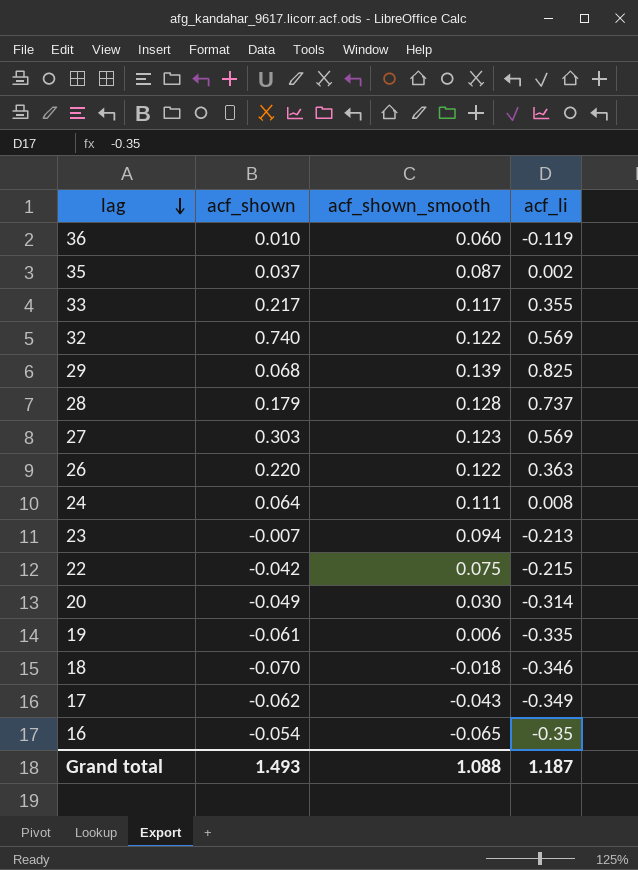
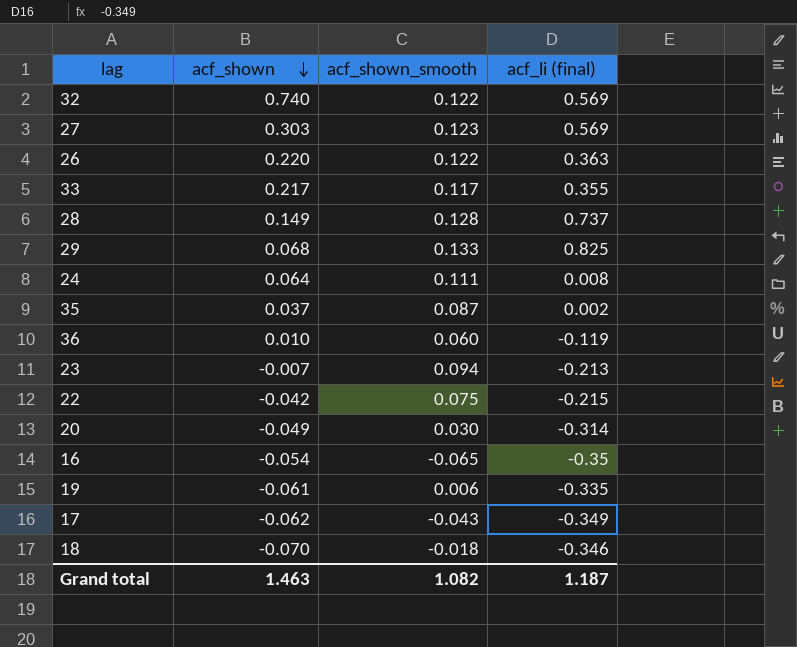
row order: lag descending -> acf_shown descending
column name: acf_li -> acf_li (final)
28 | acf_shown: 0.179 -> 0.149
29 | acf_shown_smooth: 0.139 -> 0.133
Grand total | acf_shown: 1.493 -> 1.463
Grand total | acf_shown_smooth: 1.088 -> 1.082

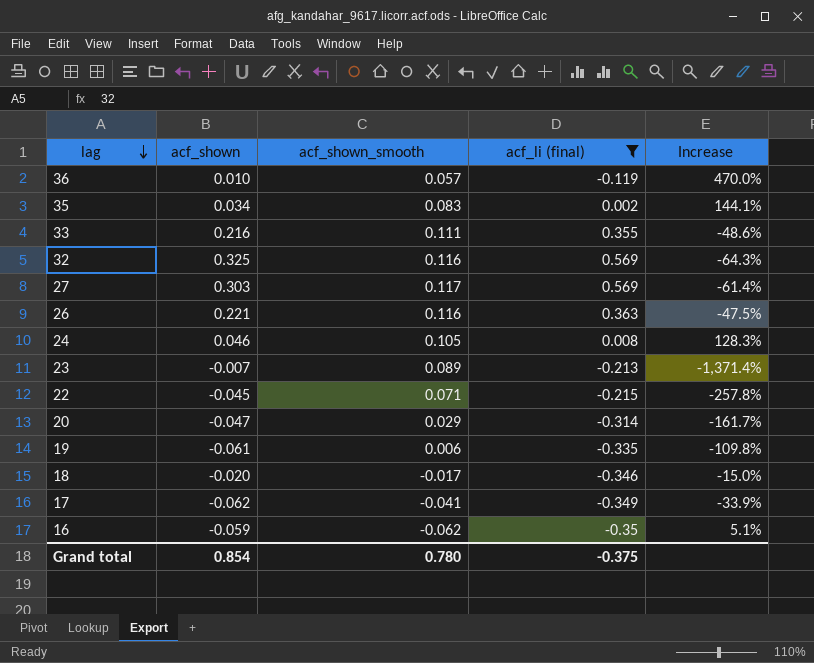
filter: none -> acf_li (final) <= 0.569
row order: acf_shown descending -> lag descending
column Increase | formula: none -> ([acf_shown_smooth] - [acf_shown]) / [acf_shown]
36 | acf_shown_smooth: 0.060 -> 0.057
35 | acf_shown: 0.037 -> 0.034
35 | acf_shown_smooth: 0.087 -> 0.083
33 | acf_shown: 0.217 -> 0.216
33 | acf_shown_smooth: 0.117 -> 0.111
32 | acf_shown: 0.740 -> 0.325
32 | acf_shown_smooth: 0.122 -> 0.116
27 | acf_shown_smooth: 0.123 -> 0.117
26 | acf_shown: 0.220 -> 0.221
26 | acf_shown_smooth: 0.122 -> 0.116
24 | acf_shown: 0.064 -> 0.046
24 | acf_shown_smooth: 0.111 -> 0.105
23 | acf_shown_smooth: 0.094 -> 0.089
22 | acf_shown: -0.042 -> -0.045
22 | acf_shown_smooth: 0.075 -> 0.071
20 | acf_shown: -0.049 -> -0.047
20 | acf_shown_smooth: 0.030 -> 0.029
18 | acf_shown: -0.070 -> -0.020
18 | acf_shown_smooth: -0.018 -> -0.017
17 | acf_shown_smooth: -0.043 -> -0.041
16 | acf_shown: -0.054 -> -0.059
16 | acf_shown_smooth: -0.065 -> -0.062
Grand total | acf_shown: 1.463 -> 0.854
Grand total | acf_shown_smooth: 1.082 -> 0.780
Grand total | acf_li (final): 1.187 -> -0.375

